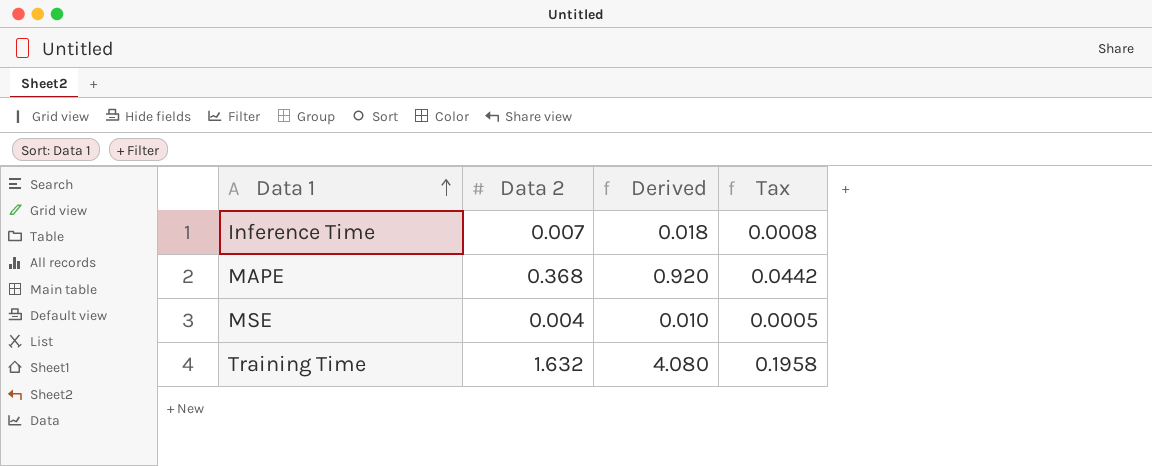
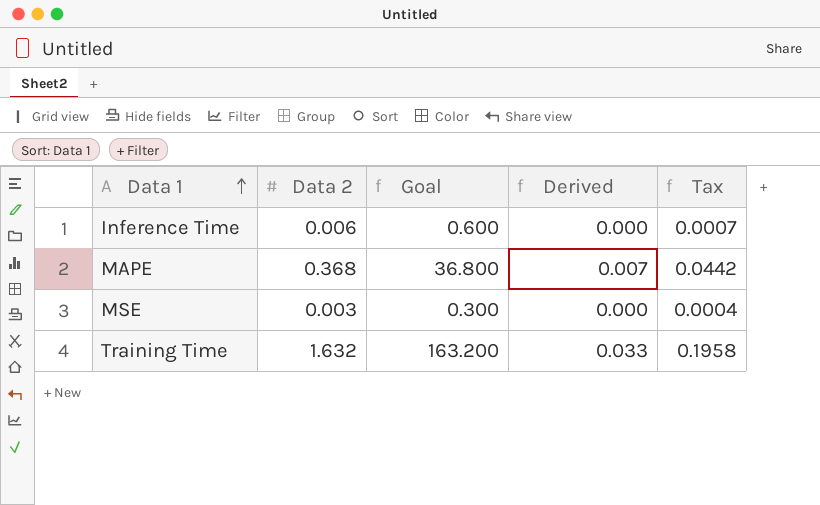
column Goal | formula: none -> [Data 2] * 100
column Derived | formula: [Data 2] * 2.5 -> [Data 2] * 0.02
Inference Time | Data 2: 0.007 -> 0.006
Inference Time | Tax: 0.0008 -> 0.0007
MSE | Data 2: 0.004 -> 0.003
MSE | Tax: 0.0005 -> 0.0004

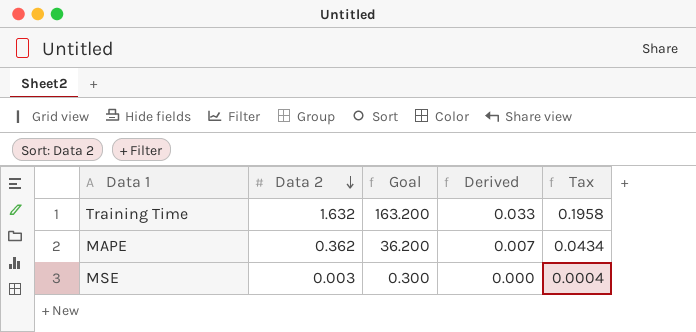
row order: Data 1 ascending -> Data 2 descending
row Inference Time: 0.006 | 0.600 | 0.000 | 0.0007 -> none
MAPE | Data 2: 0.368 -> 0.362
MAPE | Goal: 36.800 -> 36.200
MAPE | Tax: 0.0442 -> 0.0434

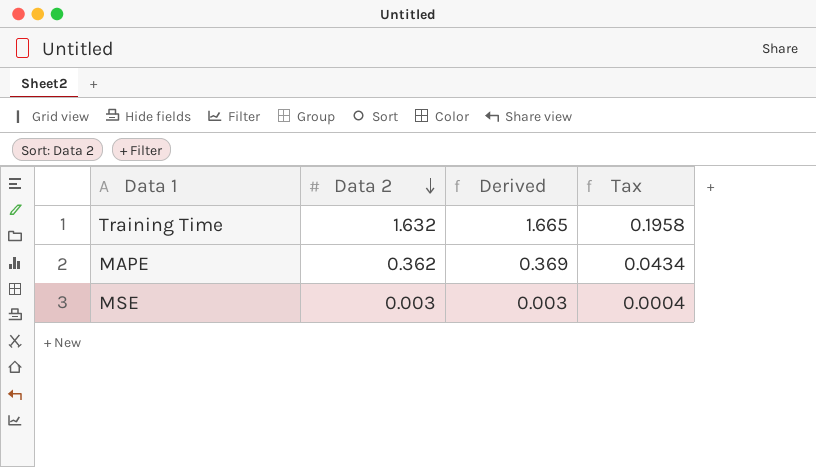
column Goal | formula: [Data 2] * 100 -> none
column Derived | formula: [Data 2] * 0.02 -> [Data 2] * 1.02

